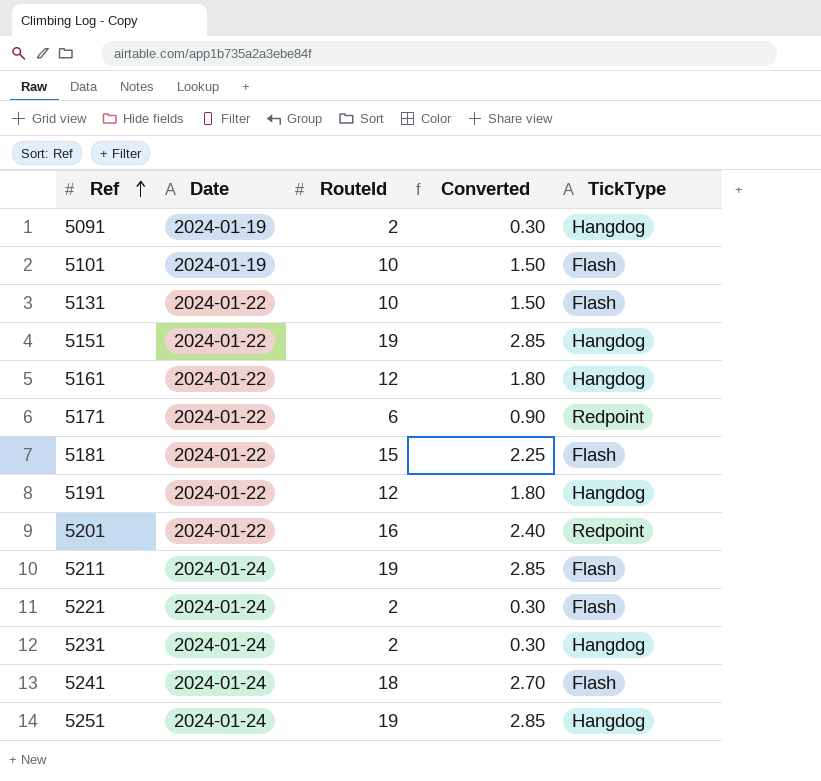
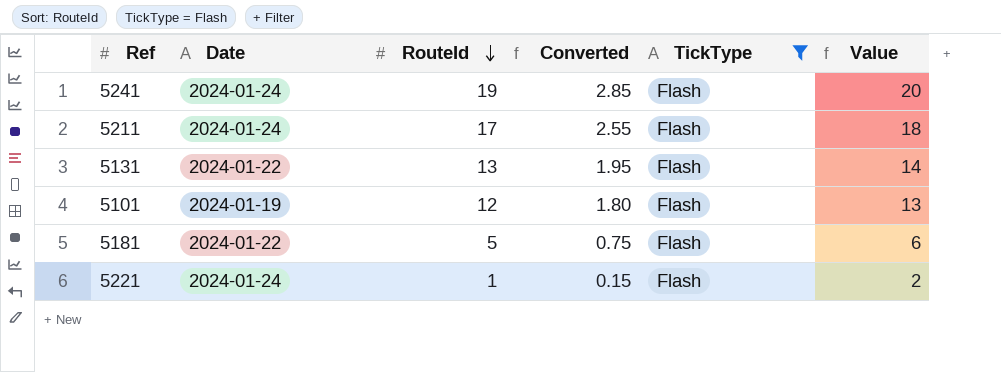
filter: none -> TickType = Flash
row order: Ref ascending -> RouteId descending
column Value | formula: none -> [RouteId] + 1
5241 | RouteId: 18 -> 19
5241 | Converted: 2.70 -> 2.85
5211 | RouteId: 19 -> 17
5211 | Converted: 2.85 -> 2.55
5131 | RouteId: 10 -> 13
5131 | Converted: 1.50 -> 1.95
5101 | RouteId: 10 -> 12
5101 | Converted: 1.50 -> 1.80
5181 | RouteId: 15 -> 5
5181 | Converted: 2.25 -> 0.75
5221 | RouteId: 2 -> 1
5221 | Converted: 0.30 -> 0.15

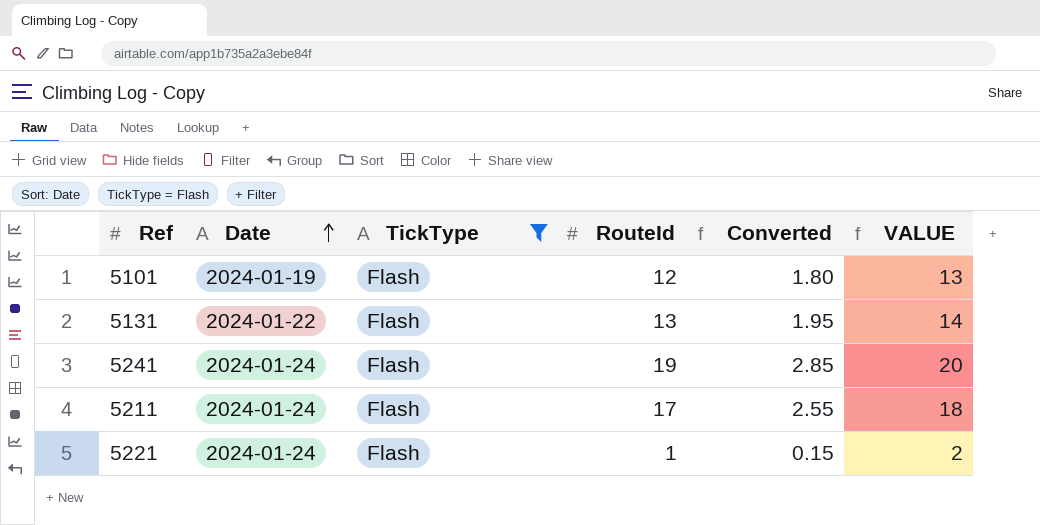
row order: RouteId descending -> Date ascending
column TickType | position: 5 -> 3
column name: Value -> VALUE
row 5181: 2024-01-22 | 5 | 0.75 | Flash | 6 -> none

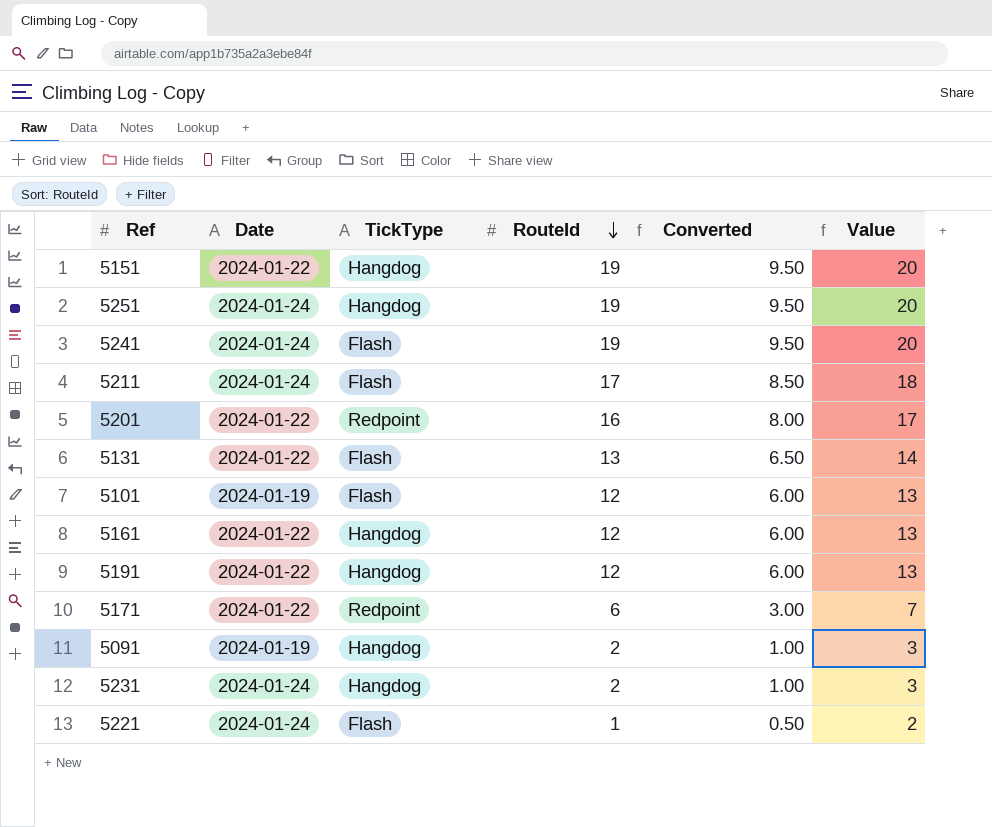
filter: TickType = Flash -> none
row order: Date ascending -> RouteId descending
column Converted | formula: [RouteId] * 0.15 -> [RouteId] * 0.5
column name: VALUE -> Value

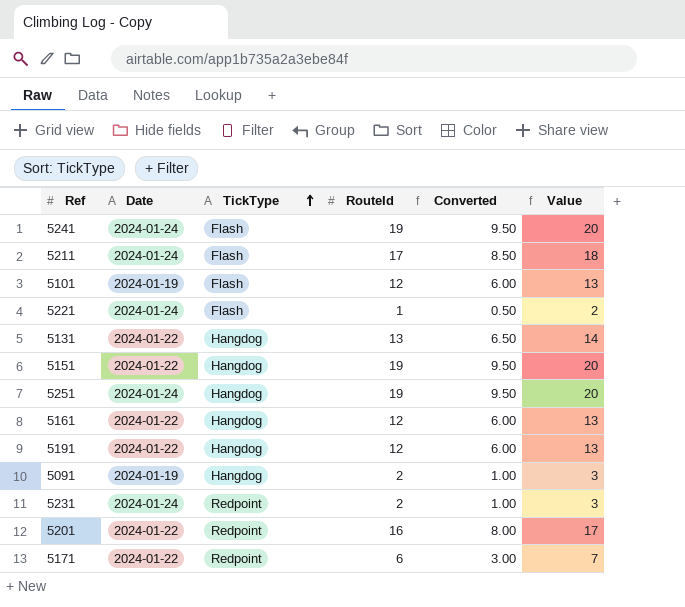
row order: RouteId descending -> TickType ascending
5131 | TickType: Flash -> Hangdog
5231 | TickType: Hangdog -> Redpoint

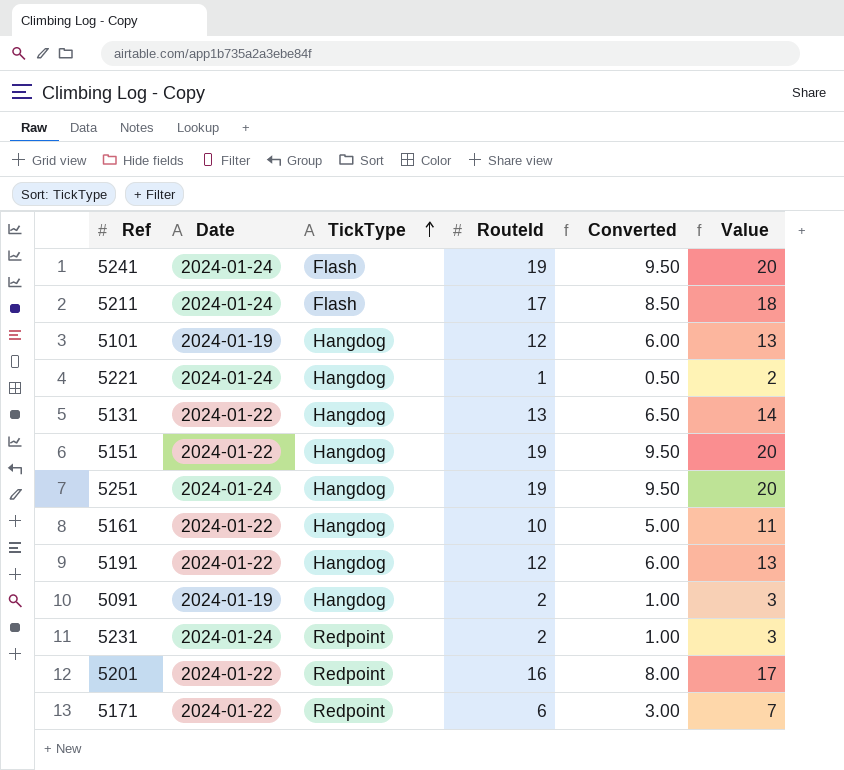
5101 | TickType: Flash -> Hangdog
5221 | TickType: Flash -> Hangdog
5161 | RouteId: 12 -> 10
5161 | Converted: 6.00 -> 5.00
5161 | Value: 13 -> 11

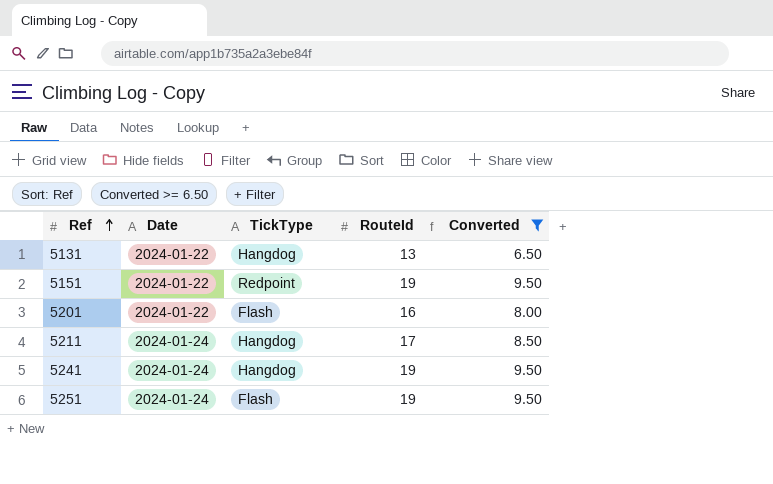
filter: none -> Converted >= 6.50
row order: TickType ascending -> Ref ascending
column Value | formula: [RouteId] + 1 -> none
5151 | TickType: Hangdog -> Redpoint
5201 | TickType: Redpoint -> Flash
5211 | TickType: Flash -> Hangdog
5241 | TickType: Flash -> Hangdog
5251 | TickType: Hangdog -> Flash

